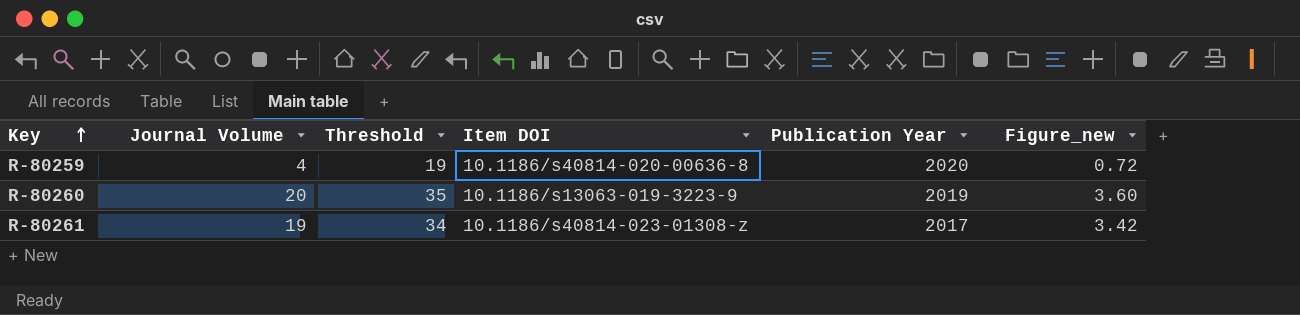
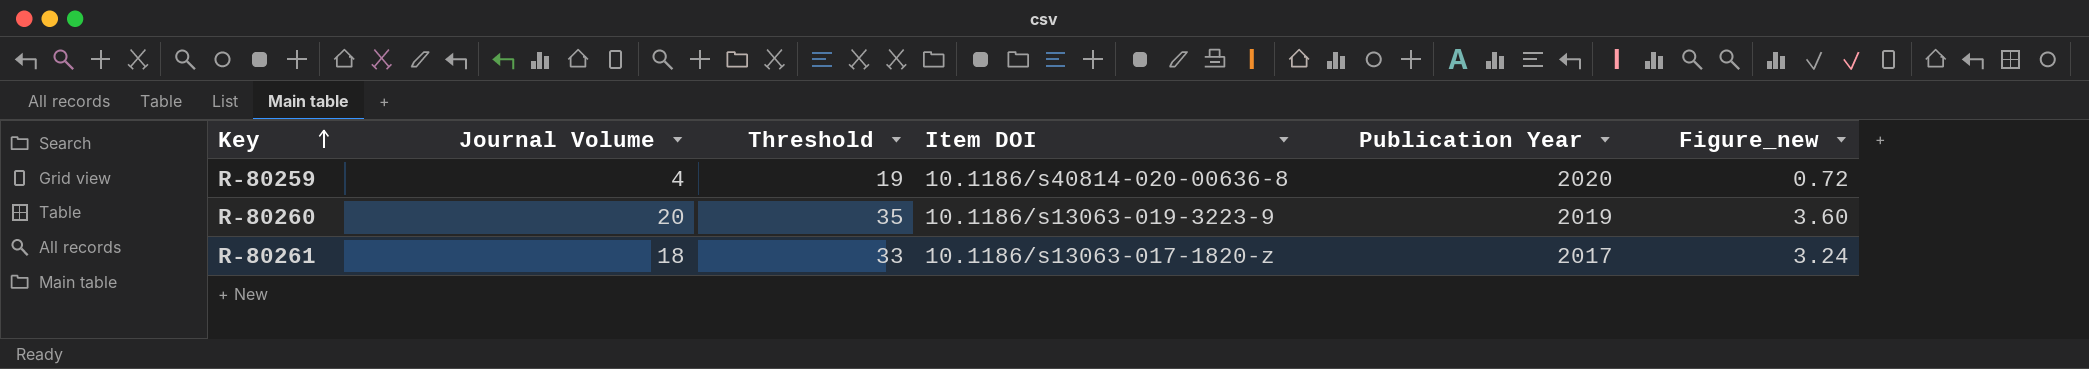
R-80261 | Journal Volume: 19 -> 18
R-80261 | Threshold: 34 -> 33
R-80261 | Item DOI: 10.1186/s40814-023-01308-z -> 10.1186/s13063-017-1820-z
R-80261 | Figure_new: 3.42 -> 3.24

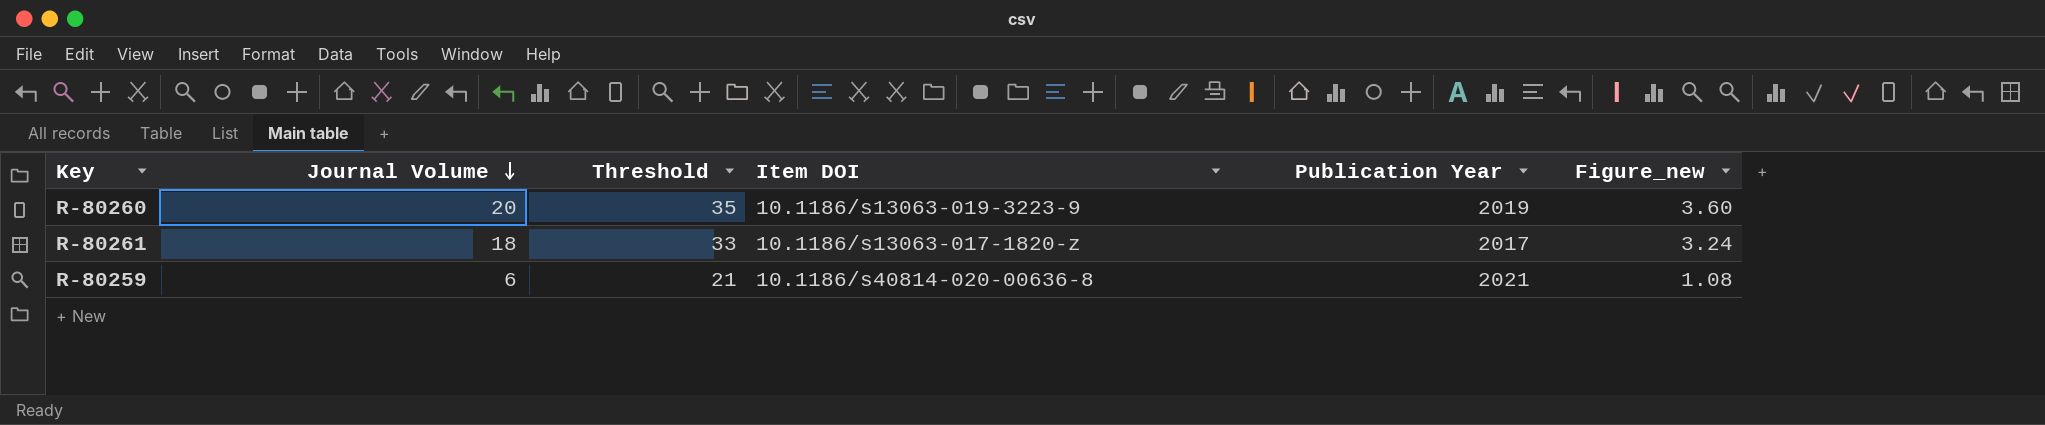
row order: Key ascending -> Journal Volume descending
R-80259 | Journal Volume: 4 -> 6
R-80259 | Threshold: 19 -> 21
R-80259 | Publication Year: 2020 -> 2021
R-80259 | Figure_new: 0.72 -> 1.08

